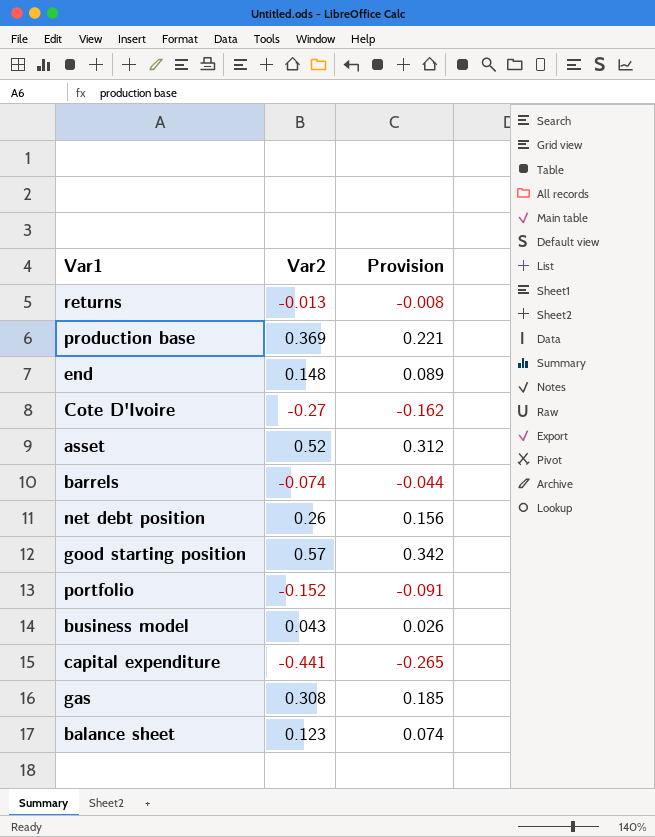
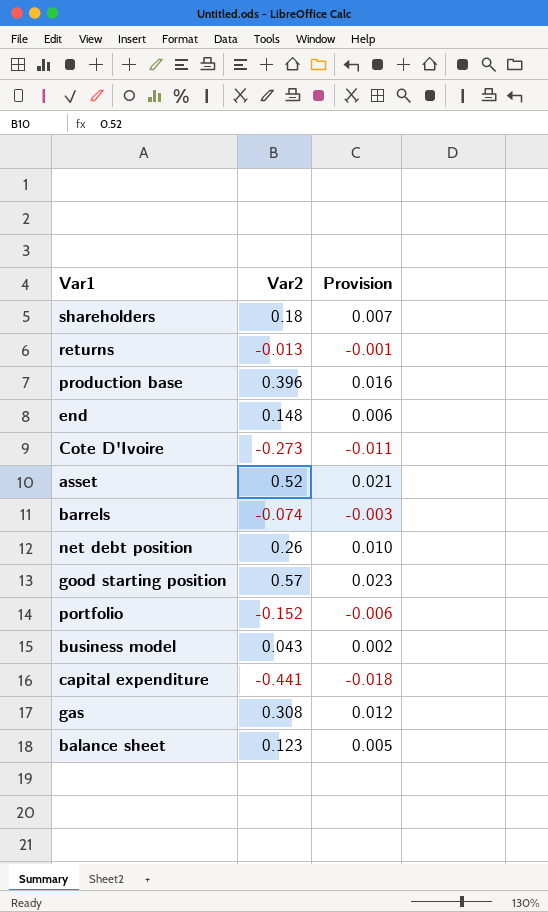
column Provision | formula: [Var2] * 0.6 -> [Var2] * 0.04
row shareholders: none -> 0.18 | 0.007
production base | Var2: 0.369 -> 0.396
Cote D'Ivoire | Var2: -0.27 -> -0.273

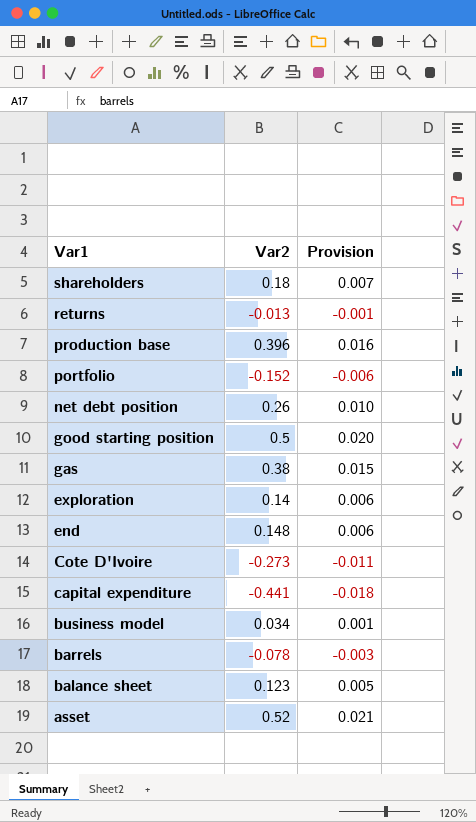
row order: none -> Var1 descending
good starting position | Var2: 0.57 -> 0.5
good starting position | Provision: 0.023 -> 0.020
gas | Var2: 0.308 -> 0.38
gas | Provision: 0.012 -> 0.015
row exploration: none -> 0.14 | 0.006
business model | Var2: 0.043 -> 0.034
business model | Provision: 0.002 -> 0.001
barrels | Var2: -0.074 -> -0.078

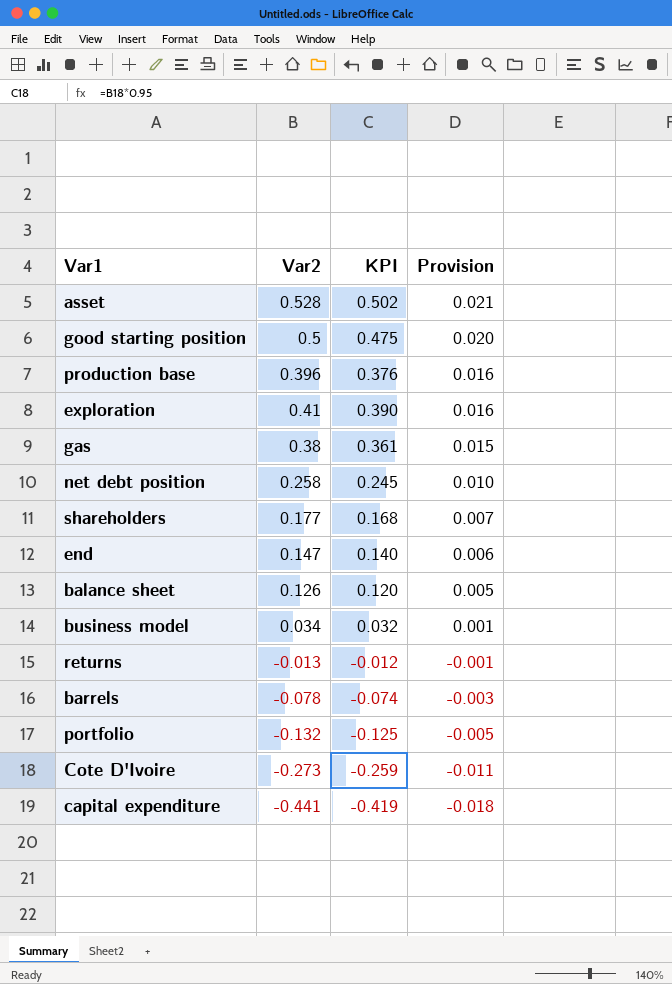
row order: Var1 descending -> Provision descending
column KPI | formula: none -> [Var2] * 0.95
asset | Var2: 0.52 -> 0.528
exploration | Var2: 0.14 -> 0.41
exploration | Provision: 0.006 -> 0.016
net debt position | Var2: 0.26 -> 0.258
shareholders | Var2: 0.18 -> 0.177
end | Var2: 0.148 -> 0.147
balance sheet | Var2: 0.123 -> 0.126
portfolio | Var2: -0.152 -> -0.132
portfolio | Provision: -0.006 -> -0.005

